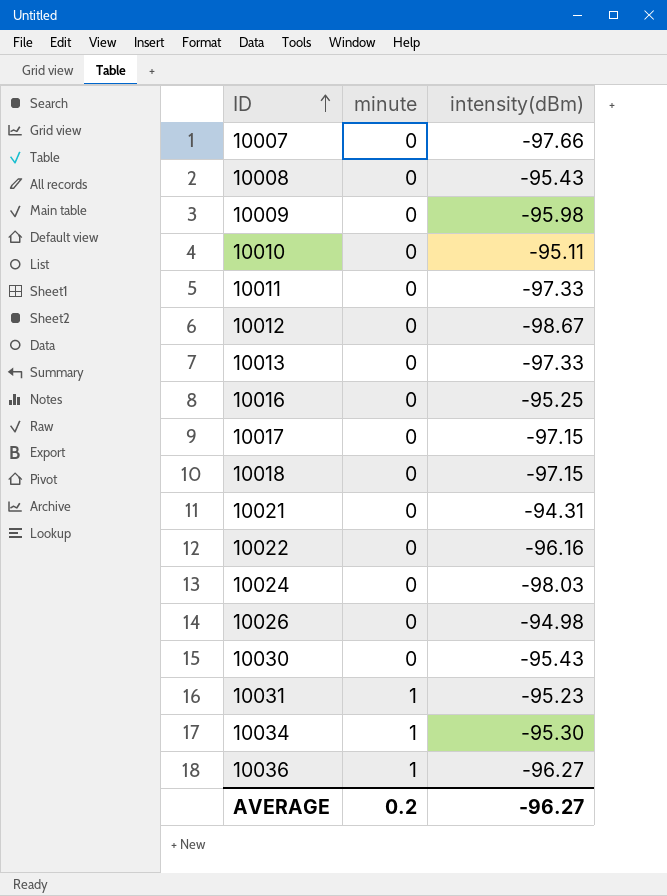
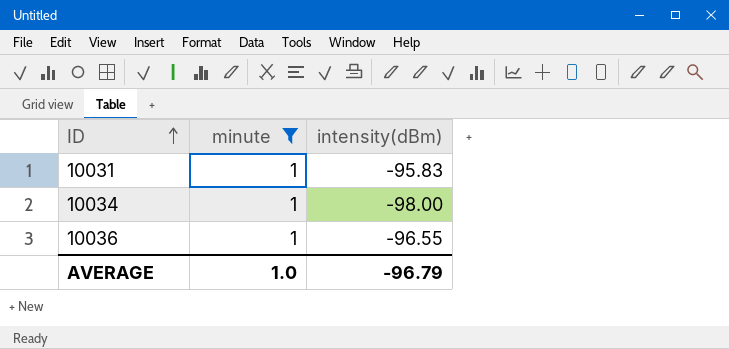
filter: none -> minute = 1
10031 | intensity(dBm): -95.23 -> -95.83
10034 | intensity(dBm): -95.30 -> -98.00
10036 | intensity(dBm): -96.27 -> -96.55
AVERAGE | minute: 0.2 -> 1.0
AVERAGE | intensity(dBm): -96.27 -> -96.79

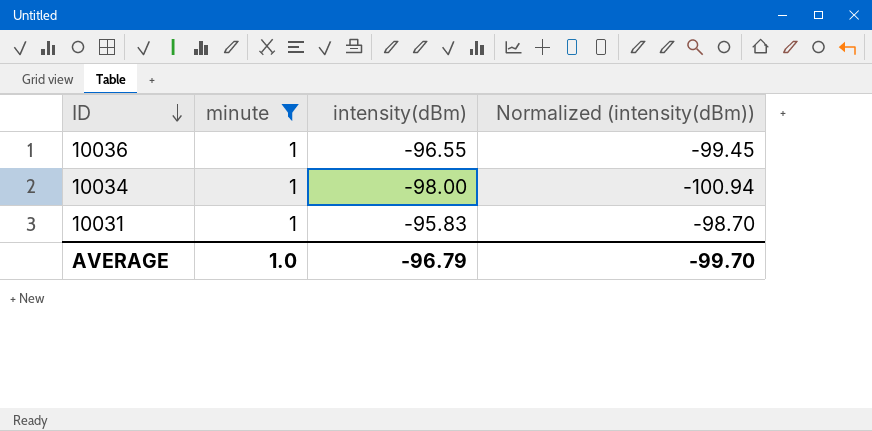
row order: ID ascending -> ID descending
column Normalized (intensity(dBm)) | formula: none -> [intensity(dBm)] * 1.03

